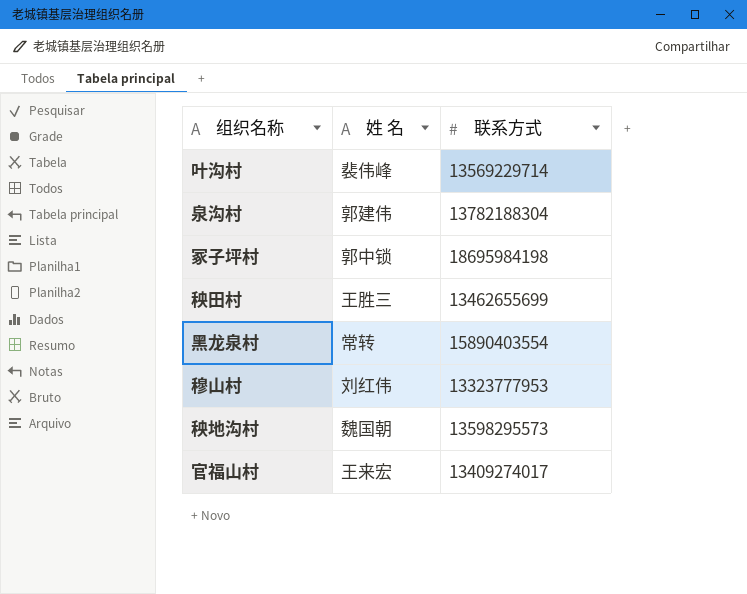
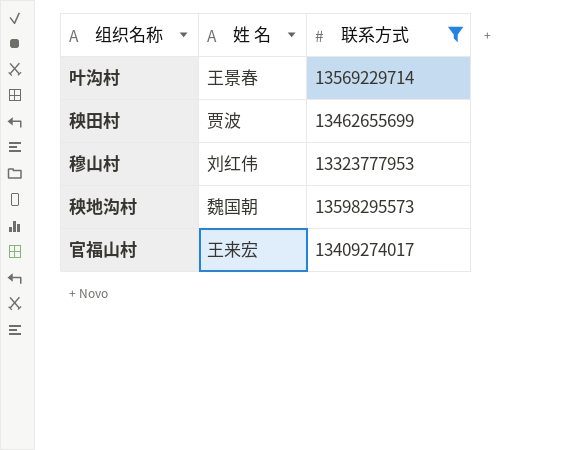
filter: none -> 联系方式 <= 13598295573
叶沟村 | 姓 名: 裴伟峰 -> 王景春
秧田村 | 姓 名: 王胜三 -> 贾波

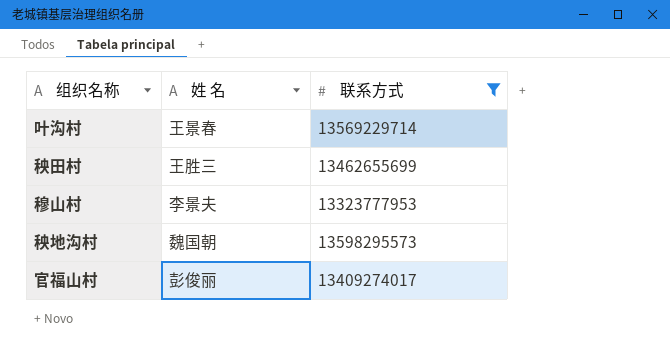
秧田村 | 姓 名: 贾波 -> 王胜三
穆山村 | 姓 名: 刘红伟 -> 李景夫
官福山村 | 姓 名: 王来宏 -> 彭俊丽

